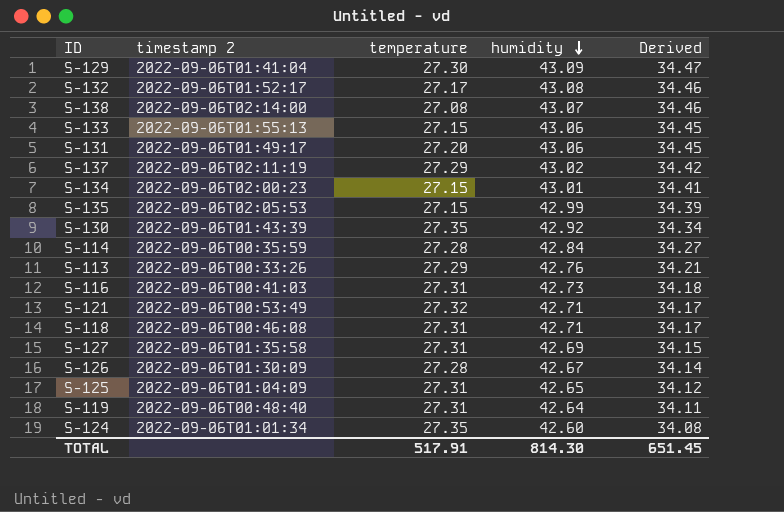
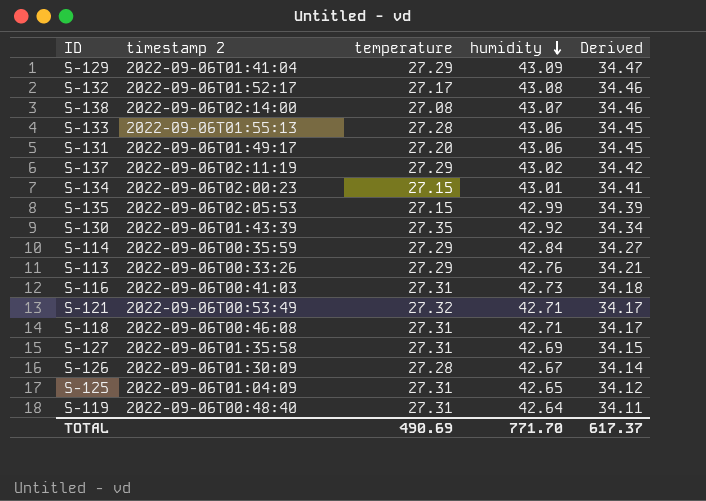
row S-124: 2022-09-06T01:01:34 | 27.35 | 42.60 | 34.08 -> none
S-129 | temperature: 27.30 -> 27.29
S-133 | temperature: 27.15 -> 27.28
S-114 | temperature: 27.28 -> 27.29
TOTAL | temperature: 517.91 -> 490.69
TOTAL | humidity: 814.30 -> 771.70
TOTAL | Derived: 651.45 -> 617.37

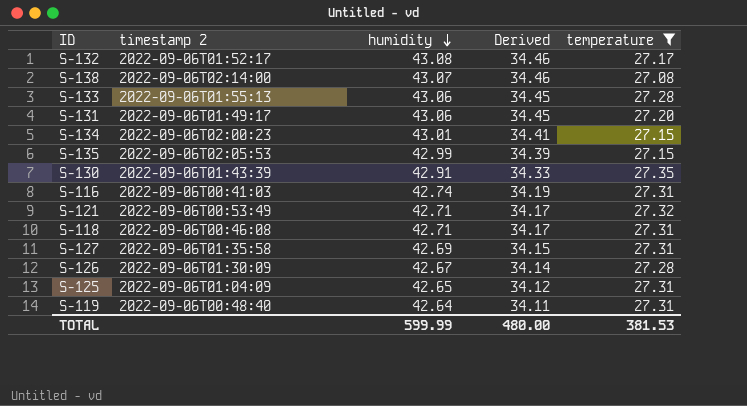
filter: none -> temperature != 27.29
column temperature | position: 3 -> 5
S-130 | humidity: 42.92 -> 42.91
S-130 | Derived: 34.34 -> 34.33
S-116 | humidity: 42.73 -> 42.74
S-116 | Derived: 34.18 -> 34.19
TOTAL | humidity: 771.70 -> 599.99
TOTAL | Derived: 617.37 -> 480.00
TOTAL | temperature: 490.69 -> 381.53

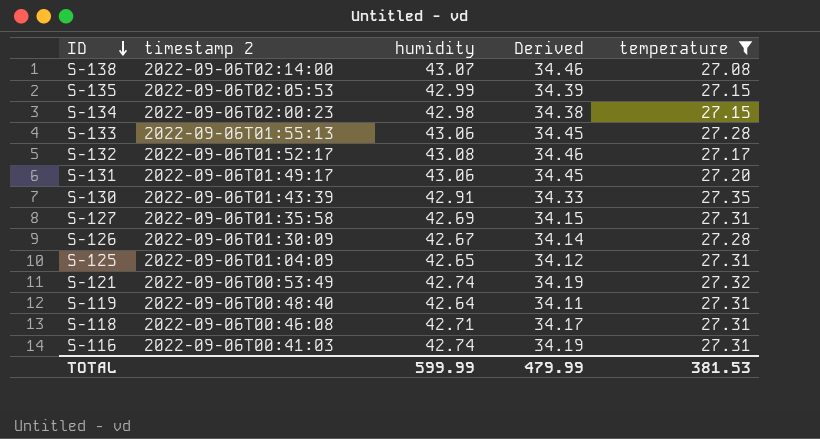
row order: humidity descending -> ID descending
S-134 | humidity: 43.01 -> 42.98
S-134 | Derived: 34.41 -> 34.38
S-121 | humidity: 42.71 -> 42.74
S-121 | Derived: 34.17 -> 34.19
TOTAL | Derived: 480.00 -> 479.99

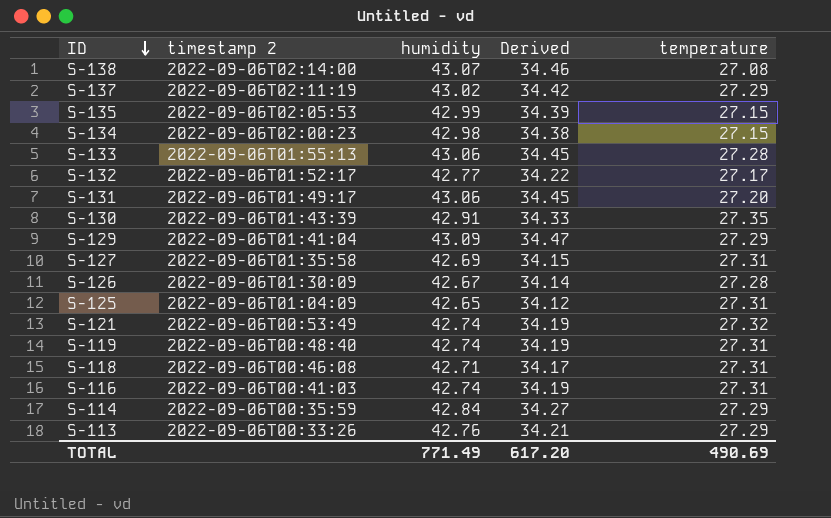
filter: temperature != 27.29 -> none
S-132 | humidity: 43.08 -> 42.77
S-132 | Derived: 34.46 -> 34.22
S-119 | humidity: 42.64 -> 42.74
S-119 | Derived: 34.11 -> 34.19
TOTAL | humidity: 599.99 -> 771.49
TOTAL | Derived: 479.99 -> 617.20
TOTAL | temperature: 381.53 -> 490.69

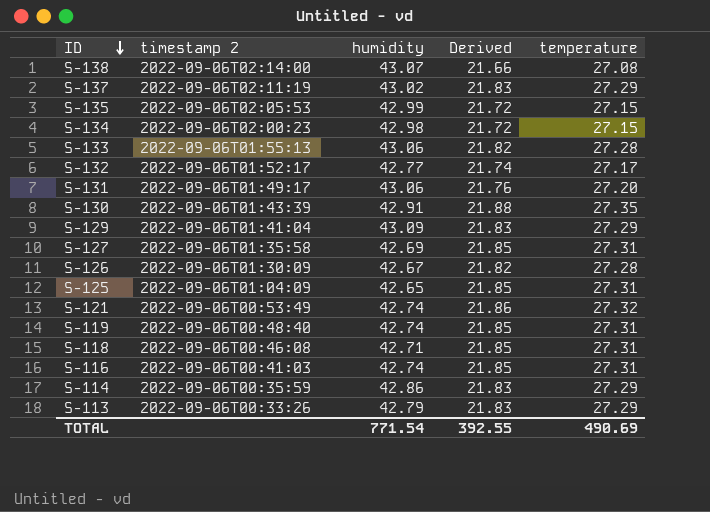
column Derived | formula: [humidity] * 0.8 -> [temperature] * 0.8
S-114 | humidity: 42.84 -> 42.86
S-113 | humidity: 42.76 -> 42.79
TOTAL | humidity: 771.49 -> 771.54
TOTAL | Derived: 617.20 -> 392.55

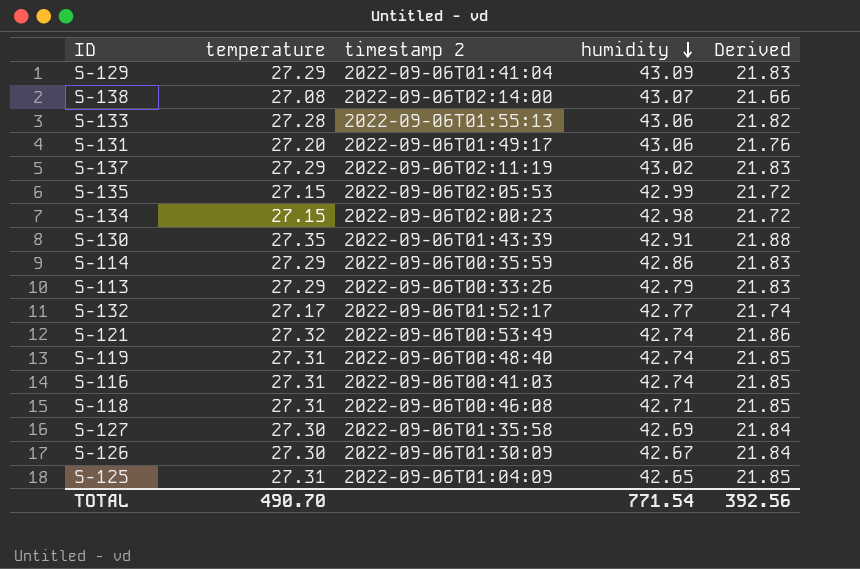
row order: ID descending -> humidity descending
column temperature | position: 5 -> 2
S-127 | temperature: 27.31 -> 27.30
S-127 | Derived: 21.85 -> 21.84
S-126 | temperature: 27.28 -> 27.30
S-126 | Derived: 21.82 -> 21.84
TOTAL | temperature: 490.69 -> 490.70
TOTAL | Derived: 392.55 -> 392.56

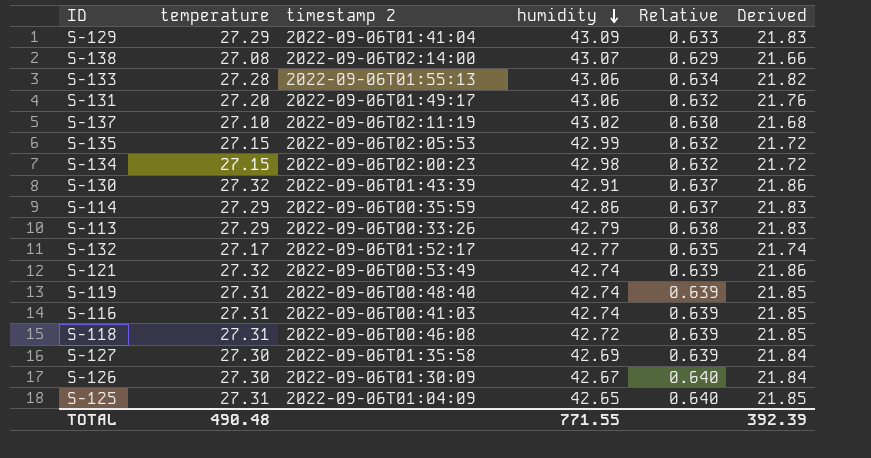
column Relative | formula: none -> [temperature] / [humidity]
S-137 | temperature: 27.29 -> 27.10
S-137 | Derived: 21.83 -> 21.68
S-130 | temperature: 27.35 -> 27.32
S-130 | Derived: 21.88 -> 21.86
S-118 | humidity: 42.71 -> 42.72
TOTAL | temperature: 490.70 -> 490.48
TOTAL | humidity: 771.54 -> 771.55
TOTAL | Derived: 392.56 -> 392.39

